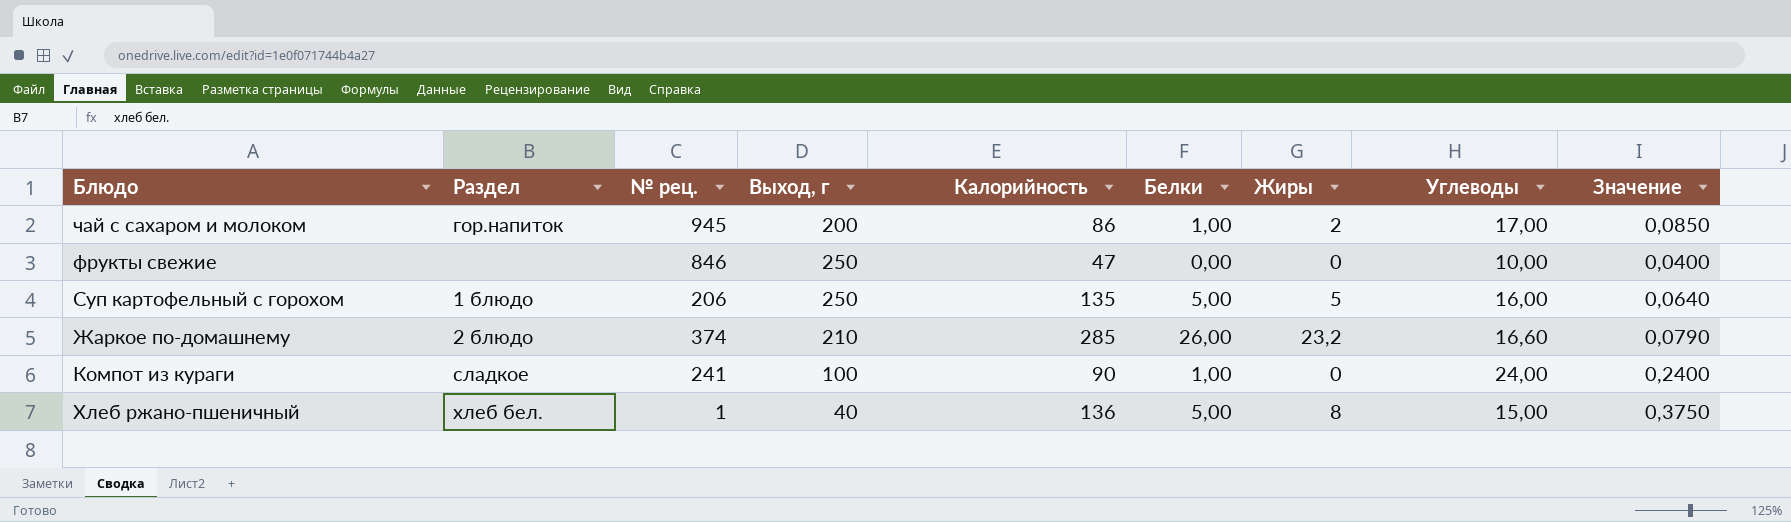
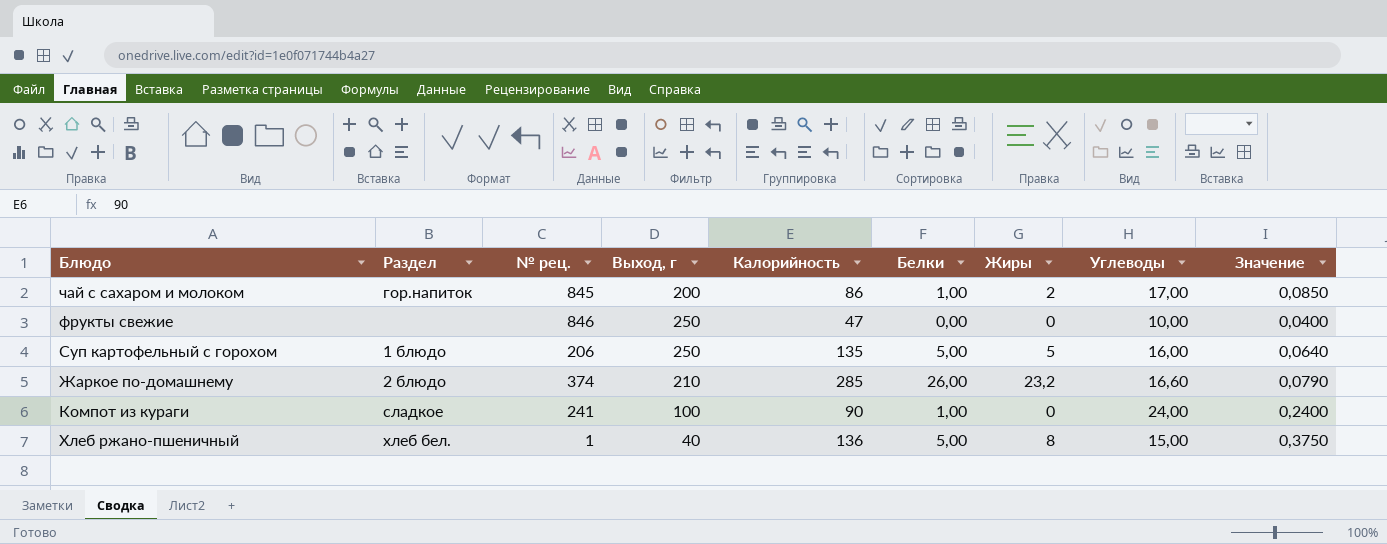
чай с сахаром и молоком | № рец.: 945 -> 845

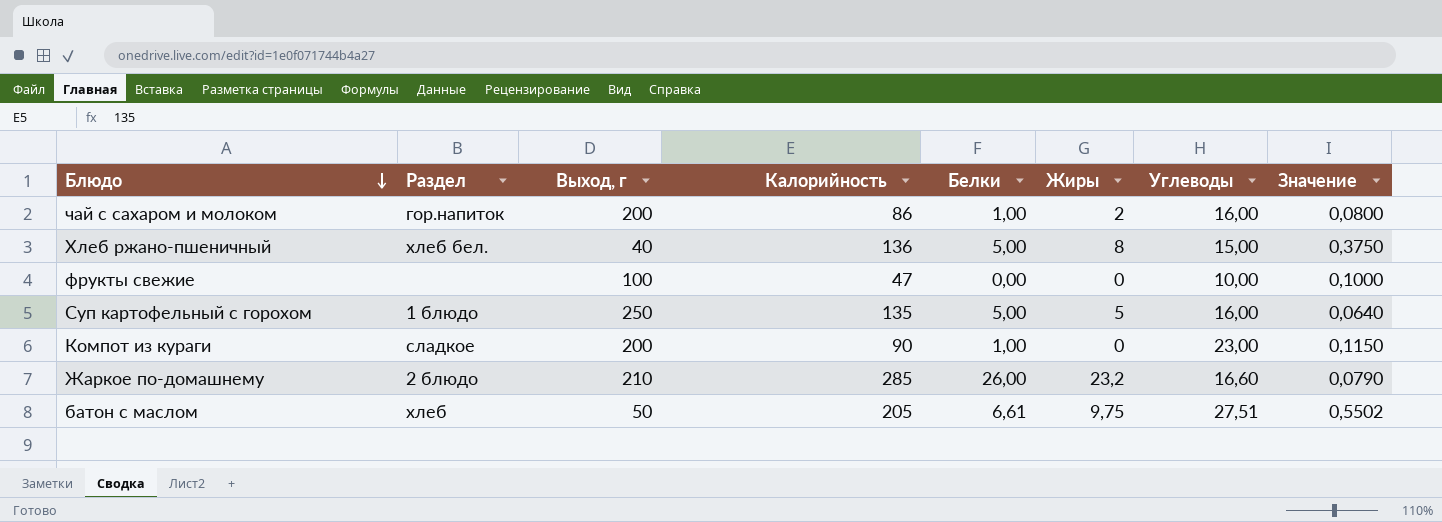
row order: none -> Блюдо descending
column № рец. | position: 3 -> none
чай с сахаром и молоком | Углеводы: 17,00 -> 16,00
чай с сахаром и молоком | Значение: 0,0850 -> 0,0800
фрукты свежие | Выход, г: 250 -> 100
фрукты свежие | Значение: 0,0400 -> 0,1000
Компот из кураги | Выход, г: 100 -> 200
Компот из кураги | Углеводы: 24,00 -> 23,00
Компот из кураги | Значение: 0,2400 -> 0,1150
row батон с маслом: none -> хлеб | 50 | 205 | 6,61 | 9,75 | 27,51 | 0,5502

